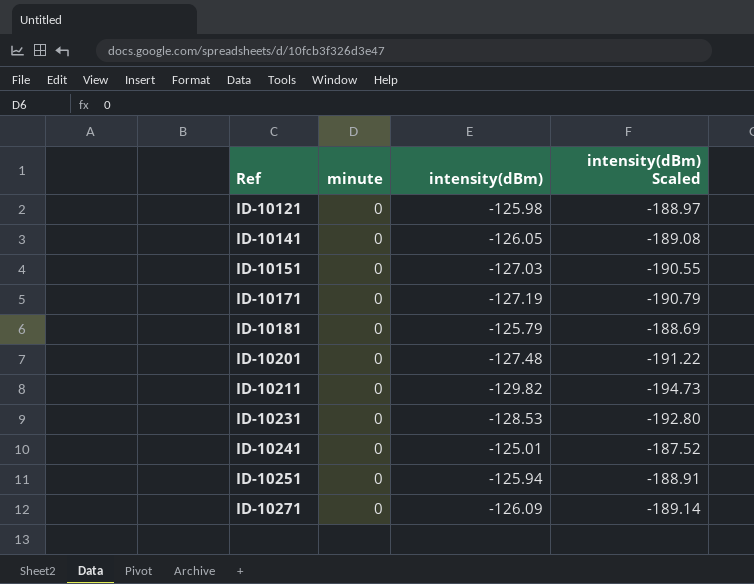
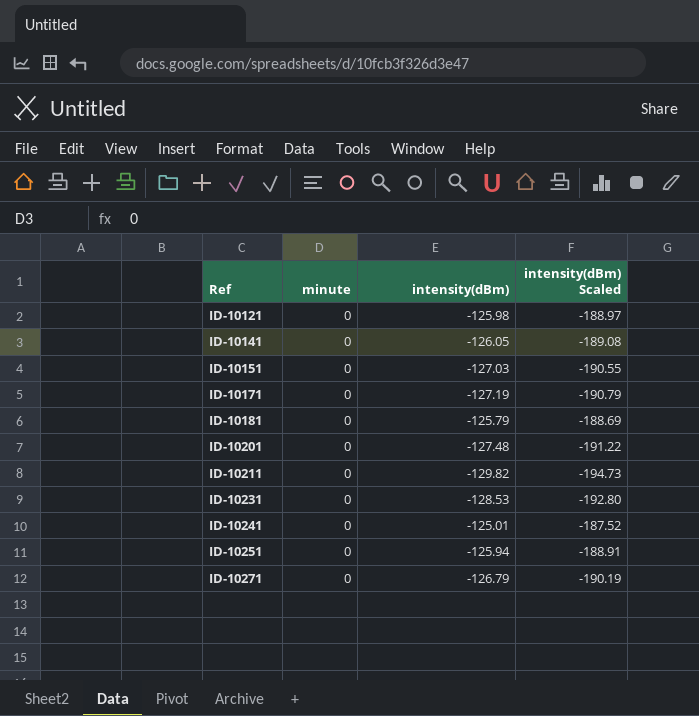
ID-10271 | intensity(dBm): -126.09 -> -126.79
ID-10271 | intensity(dBm) Scaled: -189.14 -> -190.19

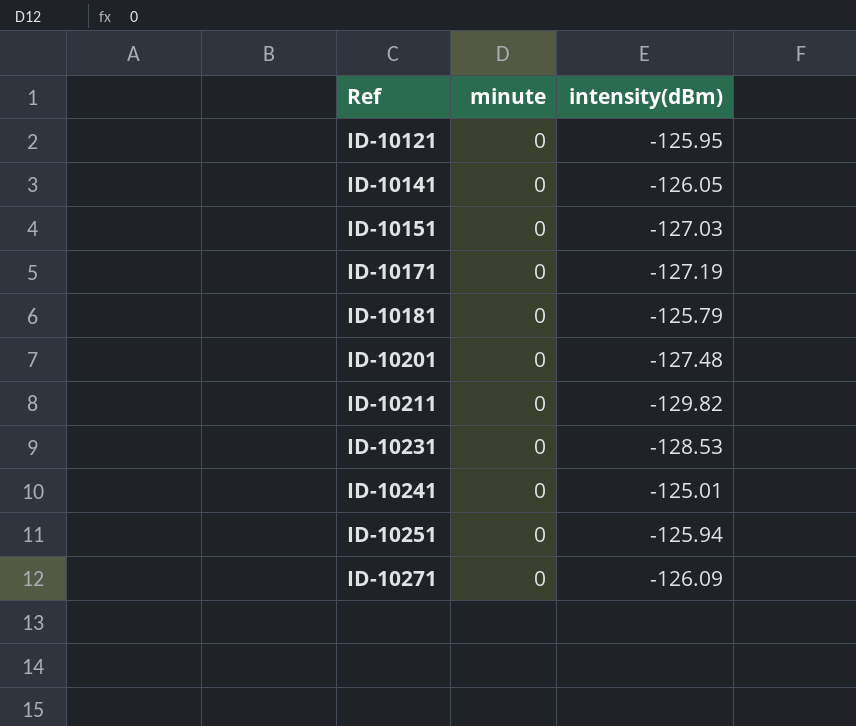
column intensity(dBm) Scaled | formula: [intensity(dBm)] * 1.5 -> none
ID-10121 | intensity(dBm): -125.98 -> -125.95
ID-10271 | intensity(dBm): -126.79 -> -126.09

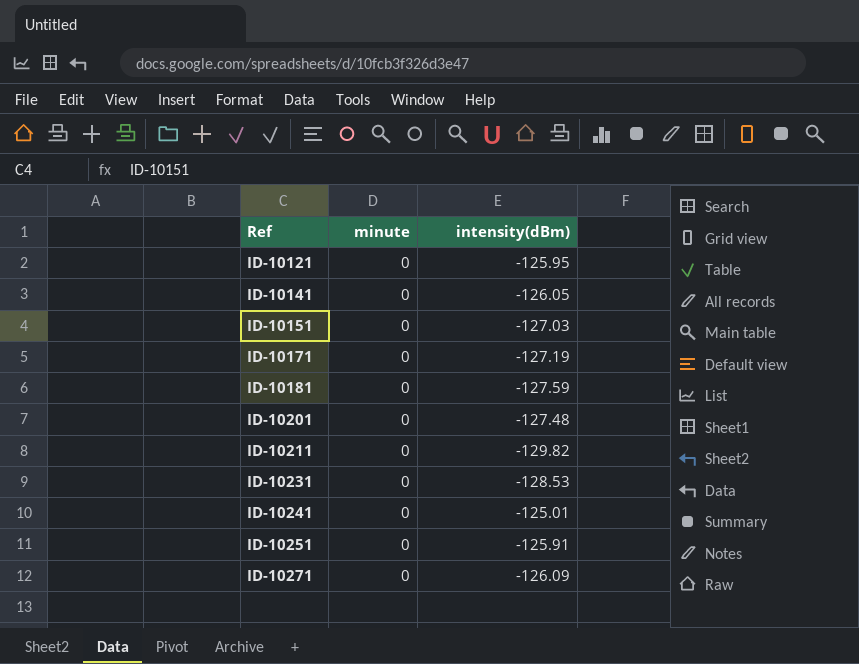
ID-10181 | intensity(dBm): -125.79 -> -127.59
ID-10251 | intensity(dBm): -125.94 -> -125.91

